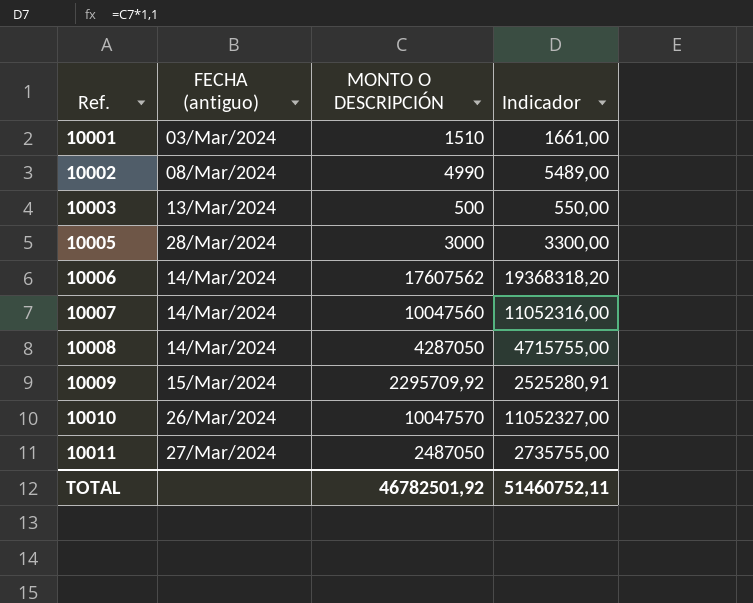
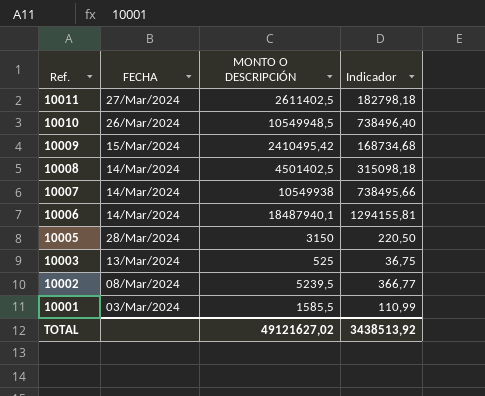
row order: Ref. ascending -> Ref. descending
column name: FECHA (antiguo) -> FECHA
column Indicador | formula: [MONTO O DESCRIPCIÓN] * 1,1 -> [MONTO O DESCRIPCIÓN] * 0,07
10011 | MONTO O DESCRIPCIÓN: 2487050 -> 2611402,5
10010 | MONTO O DESCRIPCIÓN: 10047570 -> 10549948,5
10009 | MONTO O DESCRIPCIÓN: 2295709,92 -> 2410495,42
10008 | MONTO O DESCRIPCIÓN: 4287050 -> 4501402,5
10007 | MONTO O DESCRIPCIÓN: 10047560 -> 10549938
10006 | MONTO O DESCRIPCIÓN: 17607562 -> 18487940,1
10005 | MONTO O DESCRIPCIÓN: 3000 -> 3150
10003 | MONTO O DESCRIPCIÓN: 500 -> 525
10002 | MONTO O DESCRIPCIÓN: 4990 -> 5239,5
10001 | MONTO O DESCRIPCIÓN: 1510 -> 1585,5
TOTAL | MONTO O DESCRIPCIÓN: 46782501,92 -> 49121627,02
TOTAL | Indicador: 51460752,11 -> 3438513,92

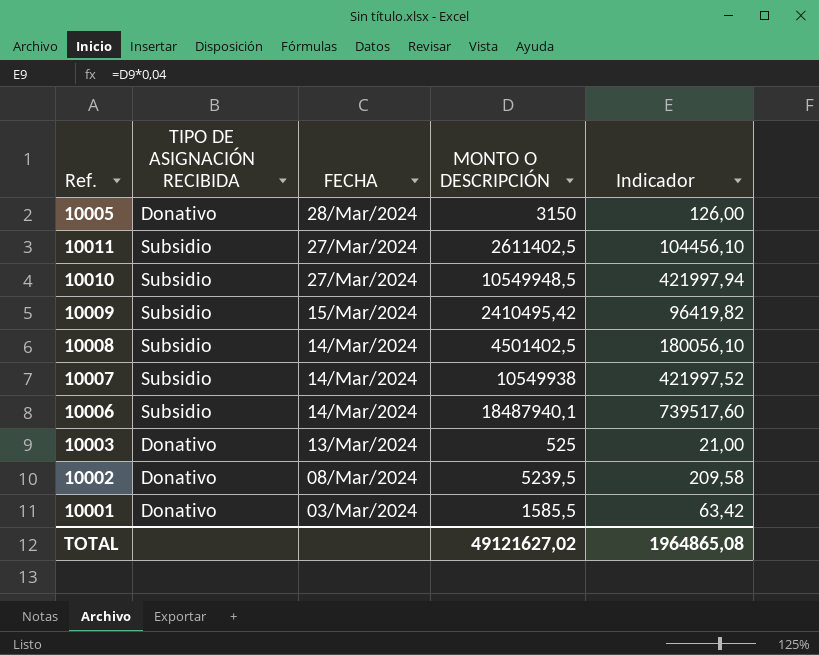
row order: Ref. descending -> FECHA descending
column TIPO DE ASIGNACIÓN RECIBIDA | position: none -> 2
column Indicador | formula: [MONTO O DESCRIPCIÓN] * 0,07 -> [MONTO O DESCRIPCIÓN] * 0,04
10010 | FECHA: 26/Mar/2024 -> 27/Mar/2024
TOTAL | Indicador: 3438513,92 -> 1964865,08

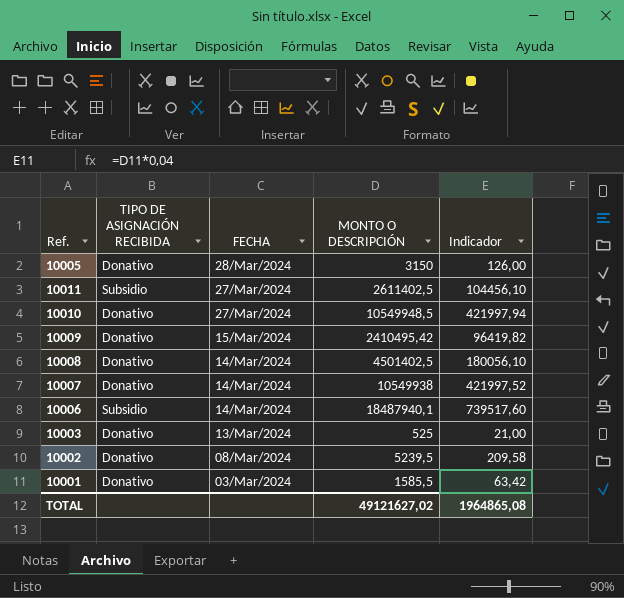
10010 | TIPO DE ASIGNACIÓN RECIBIDA: Subsidio -> Donativo
10009 | TIPO DE ASIGNACIÓN RECIBIDA: Subsidio -> Donativo
10008 | TIPO DE ASIGNACIÓN RECIBIDA: Subsidio -> Donativo
10007 | TIPO DE ASIGNACIÓN RECIBIDA: Subsidio -> Donativo

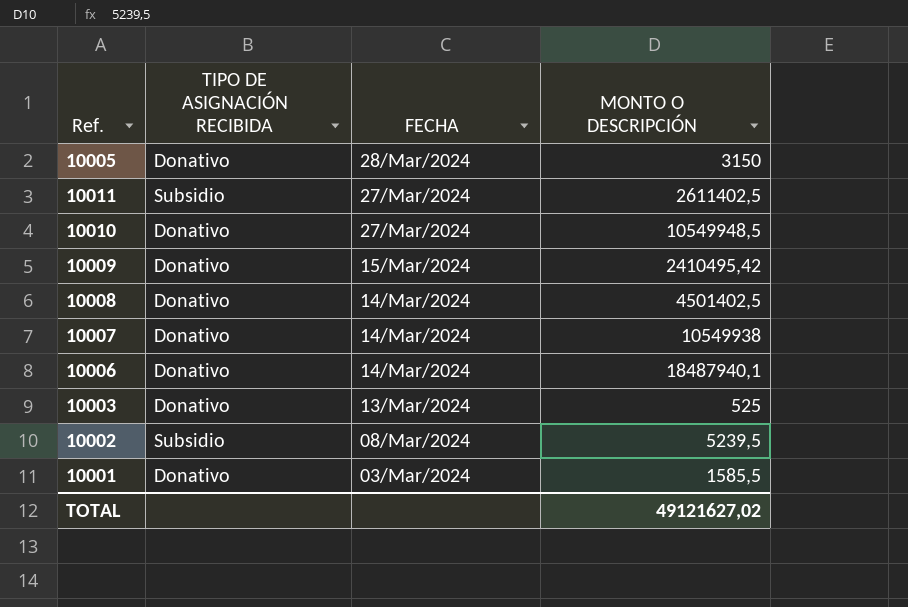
column Indicador | formula: [MONTO O DESCRIPCIÓN] * 0,04 -> none
10006 | TIPO DE ASIGNACIÓN RECIBIDA: Subsidio -> Donativo
10002 | TIPO DE ASIGNACIÓN RECIBIDA: Donativo -> Subsidio

